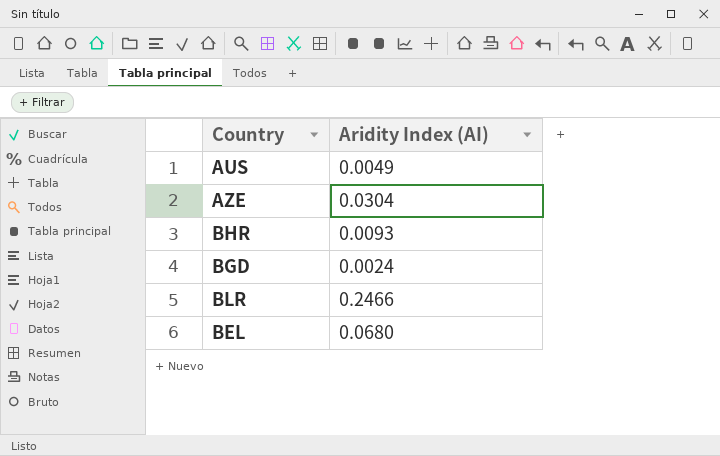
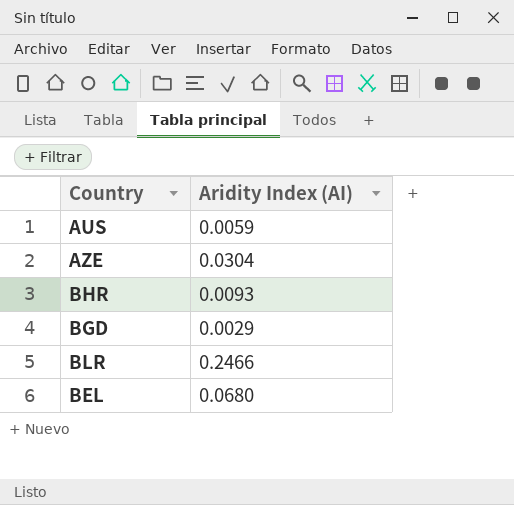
AUS | Aridity Index (AI): 0.0049 -> 0.0059
BGD | Aridity Index (AI): 0.0024 -> 0.0029

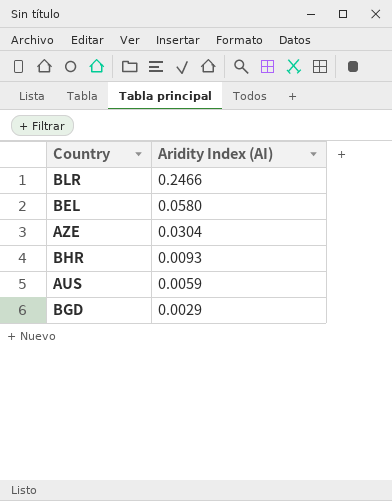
row order: none -> Aridity Index (AI) descending
BEL | Aridity Index (AI): 0.0680 -> 0.0580

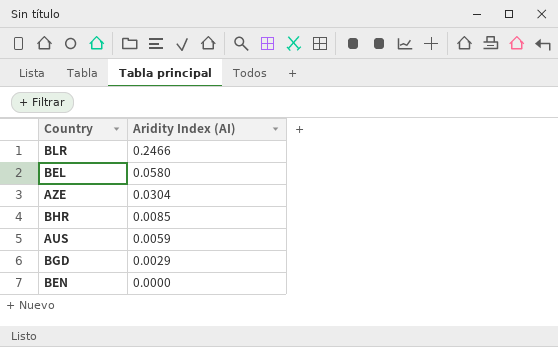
BHR | Aridity Index (AI): 0.0093 -> 0.0085
row BEN: none -> 0.0000

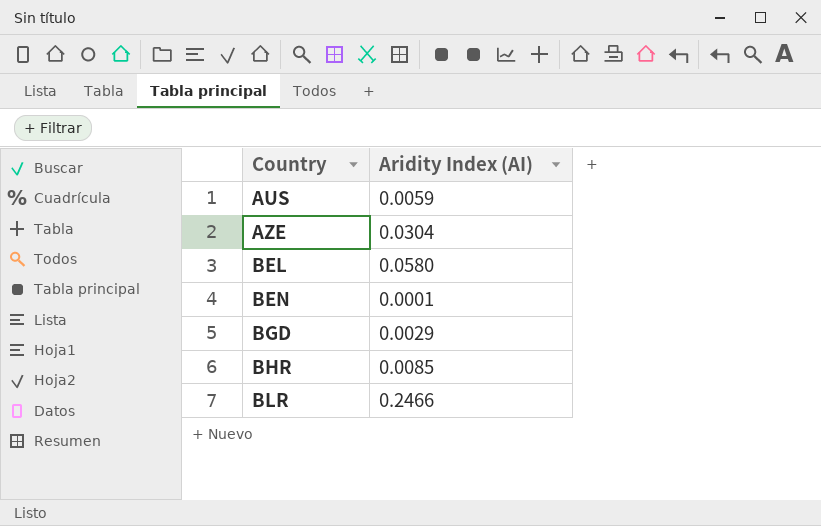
row order: Aridity Index (AI) descending -> Country ascending
BEN | Aridity Index (AI): 0.0000 -> 0.0001

